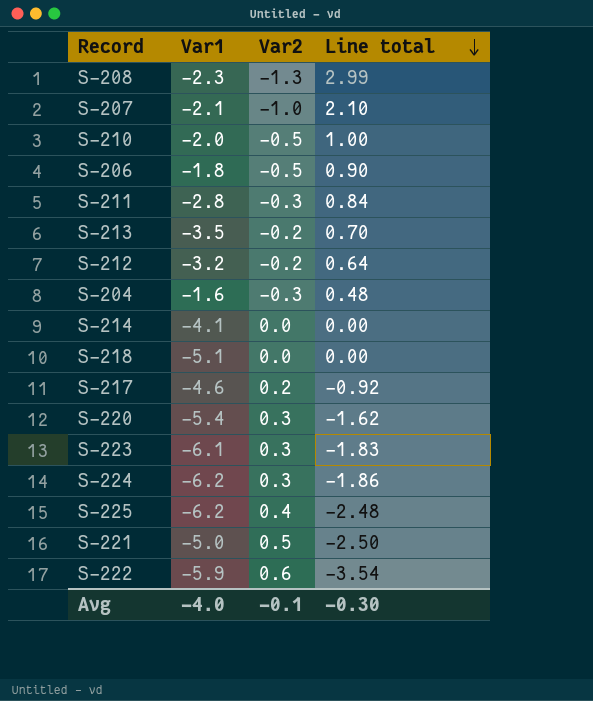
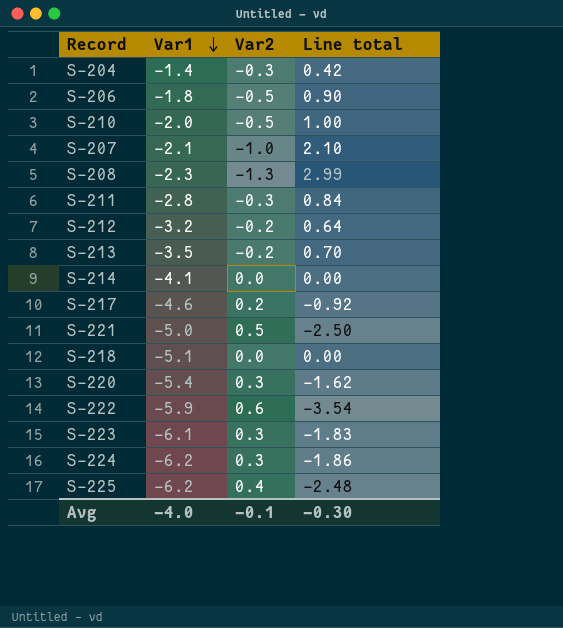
row order: Line total descending -> Var1 descending
S-204 | Var1: -1.6 -> -1.4
S-204 | Line total: 0.48 -> 0.42

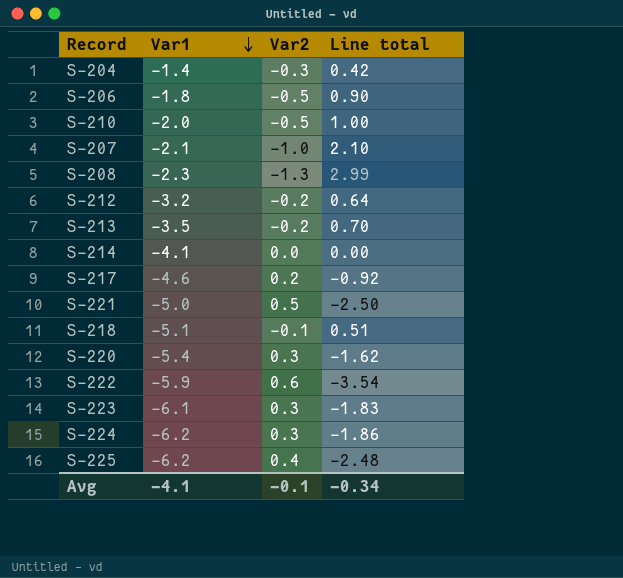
row S-211: -2.8 | -0.3 | 0.84 -> none
S-218 | Var2: 0.0 -> -0.1
S-218 | Line total: 0.00 -> 0.51
Avg | Var1: -4.0 -> -4.1
Avg | Line total: -0.30 -> -0.34

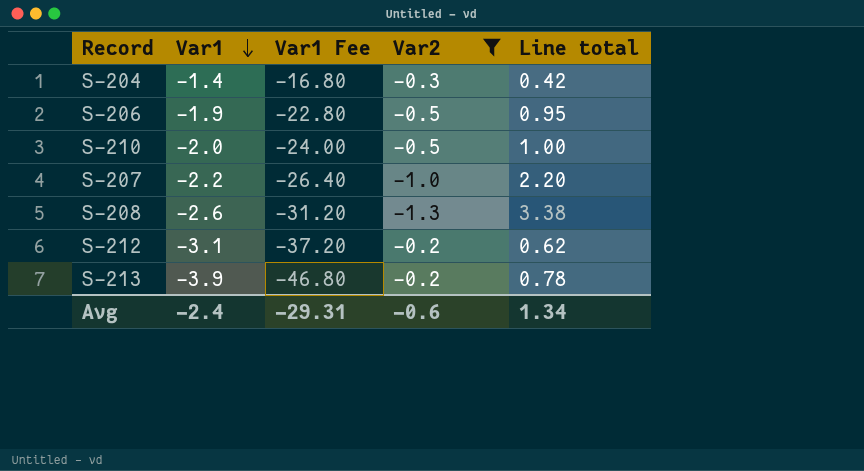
filter: none -> Var2 <= -0.2
column Var1 Fee | formula: none -> [Var1] * 12
S-206 | Var1: -1.8 -> -1.9
S-206 | Line total: 0.90 -> 0.95
S-207 | Var1: -2.1 -> -2.2
S-207 | Line total: 2.10 -> 2.20
S-208 | Var1: -2.3 -> -2.6
S-208 | Line total: 2.99 -> 3.38
S-212 | Var1: -3.2 -> -3.1
S-212 | Line total: 0.64 -> 0.62
S-213 | Var1: -3.5 -> -3.9
S-213 | Line total: 0.70 -> 0.78
Avg | Var1: -4.1 -> -2.4
Avg | Var2: -0.1 -> -0.6
Avg | Line total: -0.34 -> 1.34

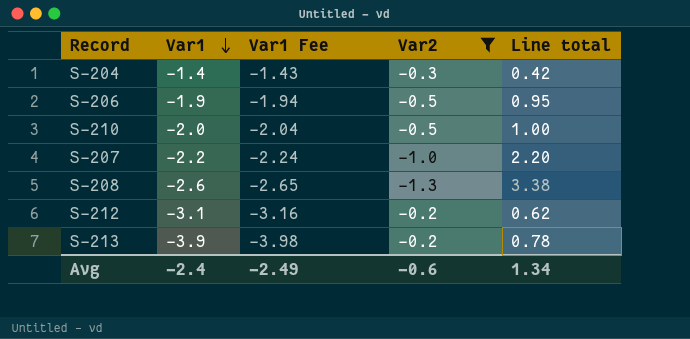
column Var1 Fee | formula: [Var1] * 12 -> [Var1] * 1.02
Avg | Var1 Fee: -29.31 -> -2.49

